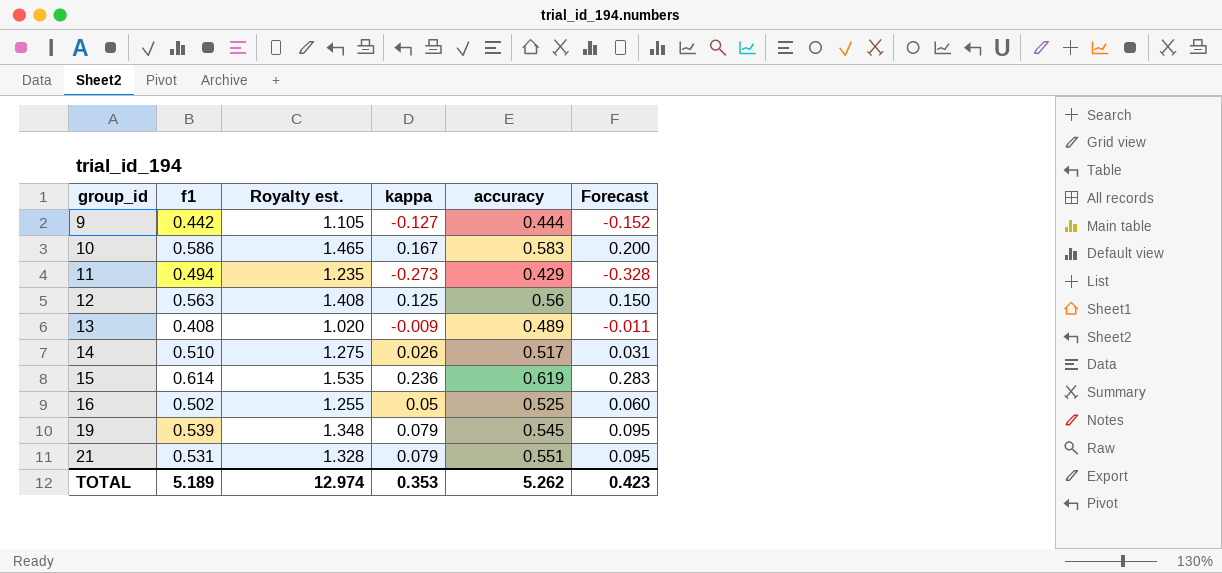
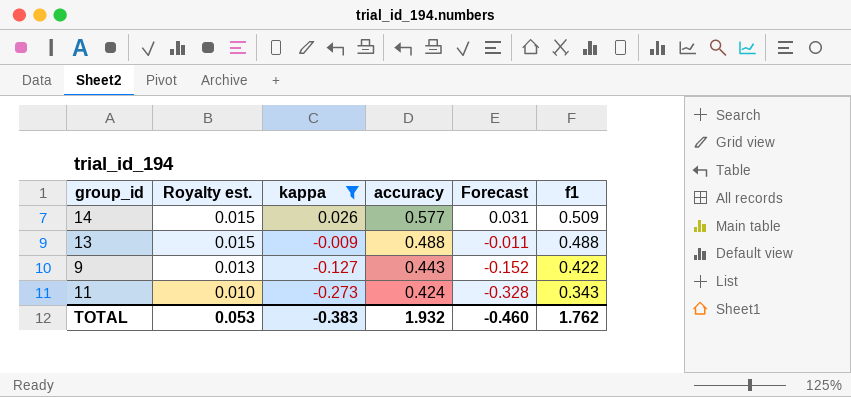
filter: none -> kappa <= 0.026
row order: group_id ascending -> Royalty est. descending
column Royalty est. | formula: [f1] * 2.5 -> [f1] * 0.03
column f1 | position: 2 -> 6
14 | accuracy: 0.517 -> 0.577
14 | f1: 0.510 -> 0.509
13 | accuracy: 0.489 -> 0.488
13 | f1: 0.408 -> 0.488
9 | accuracy: 0.444 -> 0.443
9 | f1: 0.442 -> 0.422
11 | accuracy: 0.429 -> 0.424
11 | f1: 0.494 -> 0.343
TOTAL | Royalty est.: 12.974 -> 0.053
TOTAL | kappa: 0.353 -> -0.383
TOTAL | accuracy: 5.262 -> 1.932
TOTAL | Forecast: 0.423 -> -0.460
TOTAL | f1: 5.189 -> 1.762

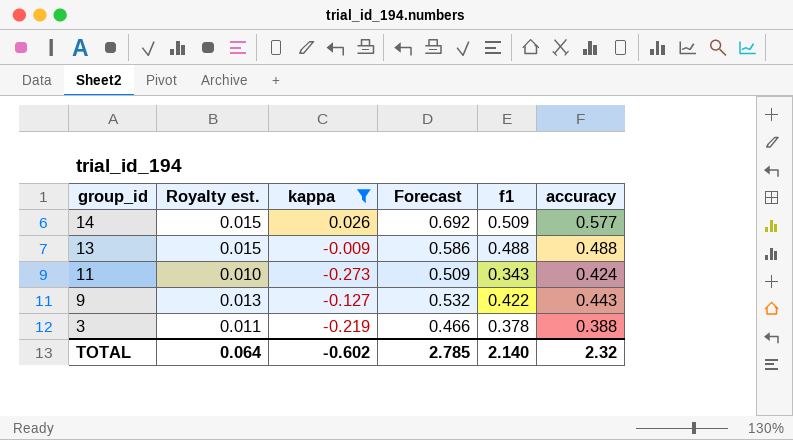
row order: Royalty est. descending -> group_id descending
column Forecast | formula: [kappa] * 1.2 -> [accuracy] * 1.2
column accuracy | position: 4 -> 6
row 3: none -> 0.011 | -0.219 | 0.466 | 0.378 | 0.388
TOTAL | Royalty est.: 0.053 -> 0.064
TOTAL | kappa: -0.383 -> -0.602
TOTAL | Forecast: -0.460 -> 2.785
TOTAL | f1: 1.762 -> 2.140
TOTAL | accuracy: 1.932 -> 2.32

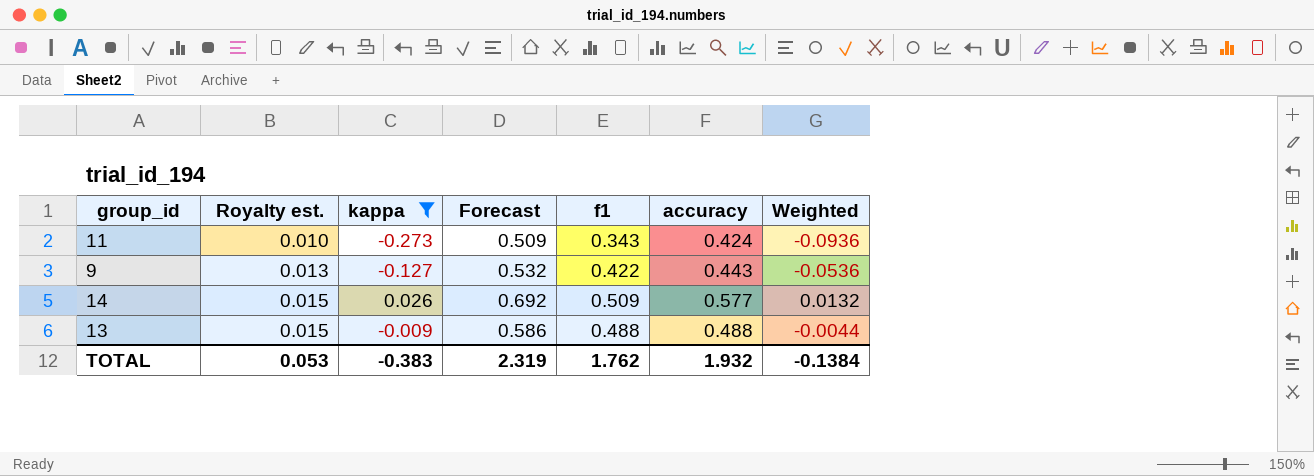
row order: group_id descending -> Royalty est. ascending
column Weighted | formula: none -> [kappa] * [f1]
row 3: 0.011 | -0.219 | 0.466 | 0.378 | 0.388 -> none
TOTAL | Royalty est.: 0.064 -> 0.053
TOTAL | kappa: -0.602 -> -0.383
TOTAL | Forecast: 2.785 -> 2.319
TOTAL | f1: 2.140 -> 1.762
TOTAL | accuracy: 2.32 -> 1.932

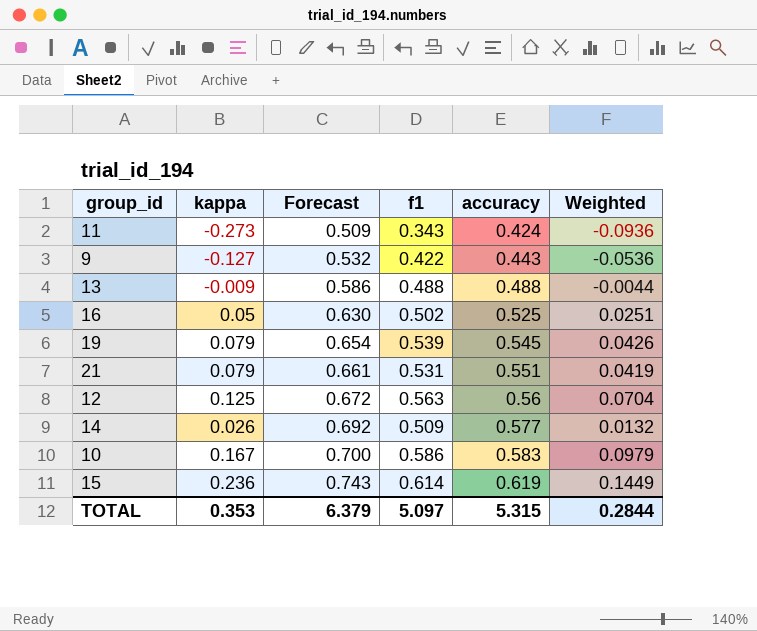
filter: kappa <= 0.026 -> none
row order: Royalty est. ascending -> Forecast ascending
column Royalty est. | formula: [f1] * 0.03 -> none
TOTAL | kappa: -0.383 -> 0.353
TOTAL | Forecast: 2.319 -> 6.379
TOTAL | f1: 1.762 -> 5.097
TOTAL | accuracy: 1.932 -> 5.315
TOTAL | Weighted: -0.1384 -> 0.2844

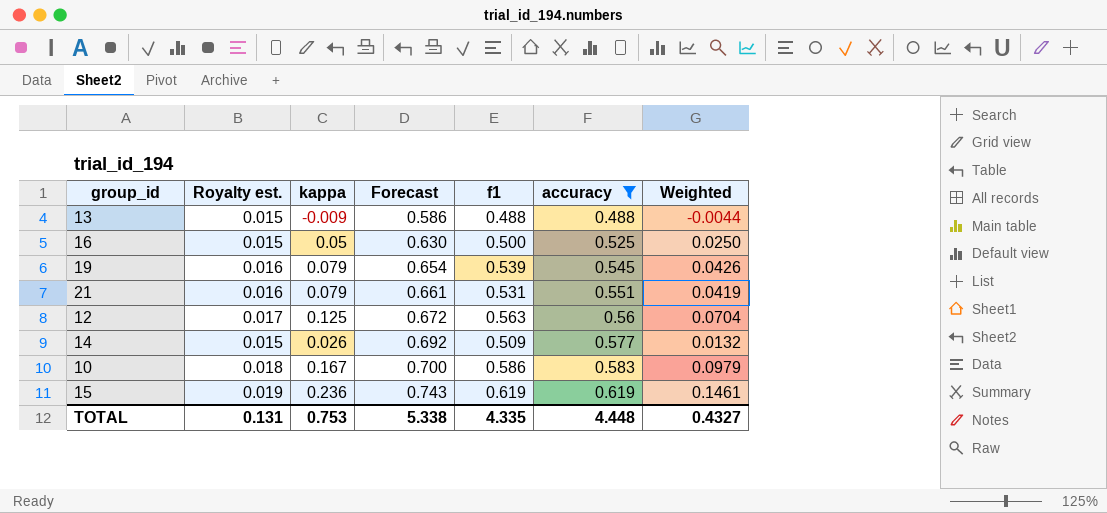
filter: none -> accuracy >= 0.488
column Royalty est. | formula: none -> [f1] * 0.03
16 | f1: 0.502 -> 0.500
16 | Weighted: 0.0251 -> 0.0250
15 | f1: 0.614 -> 0.619
15 | Weighted: 0.1449 -> 0.1461
TOTAL | kappa: 0.353 -> 0.753
TOTAL | Forecast: 6.379 -> 5.338
TOTAL | f1: 5.097 -> 4.335
TOTAL | accuracy: 5.315 -> 4.448
TOTAL | Weighted: 0.2844 -> 0.4327

